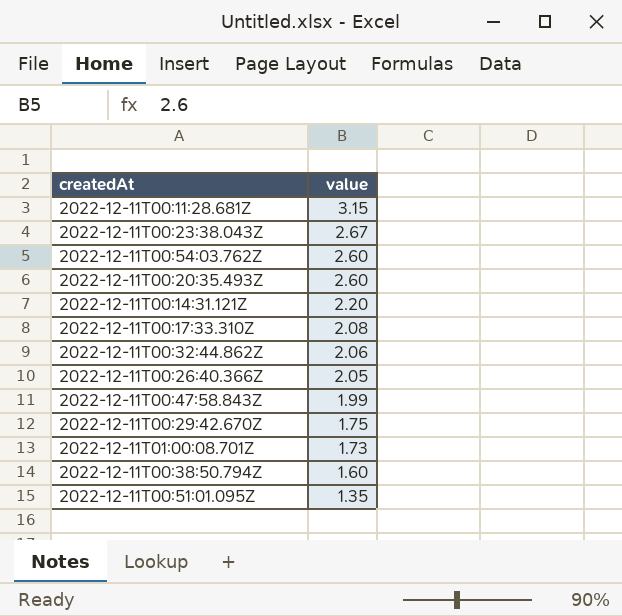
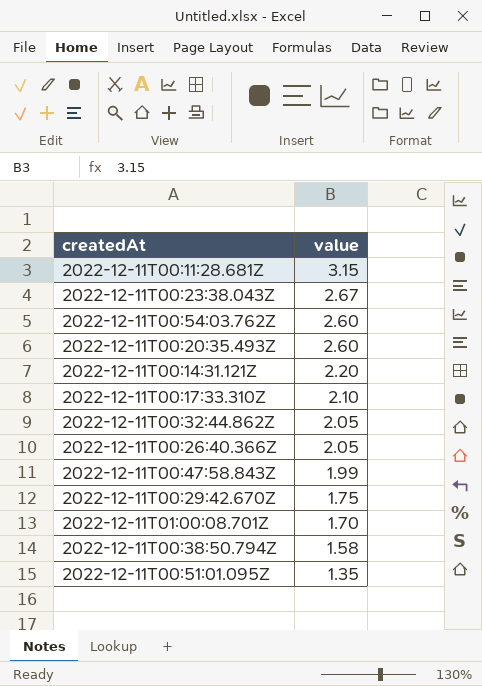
2022-12-11T00:17:33.310Z | value: 2.08 -> 2.10
2022-12-11T00:32:44.862Z | value: 2.06 -> 2.05
2022-12-11T01:00:08.701Z | value: 1.73 -> 1.70
2022-12-11T00:38:50.794Z | value: 1.60 -> 1.58

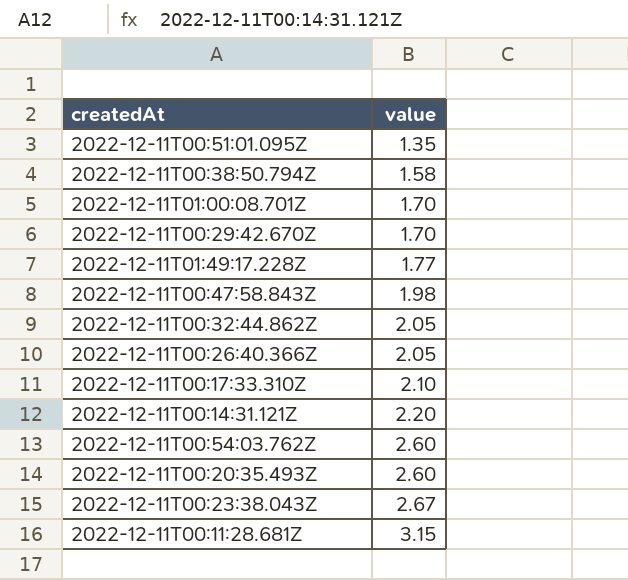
row order: value descending -> value ascending
2022-12-11T00:29:42.670Z | value: 1.75 -> 1.70
row 2022-12-11T01:49:17.228Z: none -> 1.77
2022-12-11T00:47:58.843Z | value: 1.99 -> 1.98

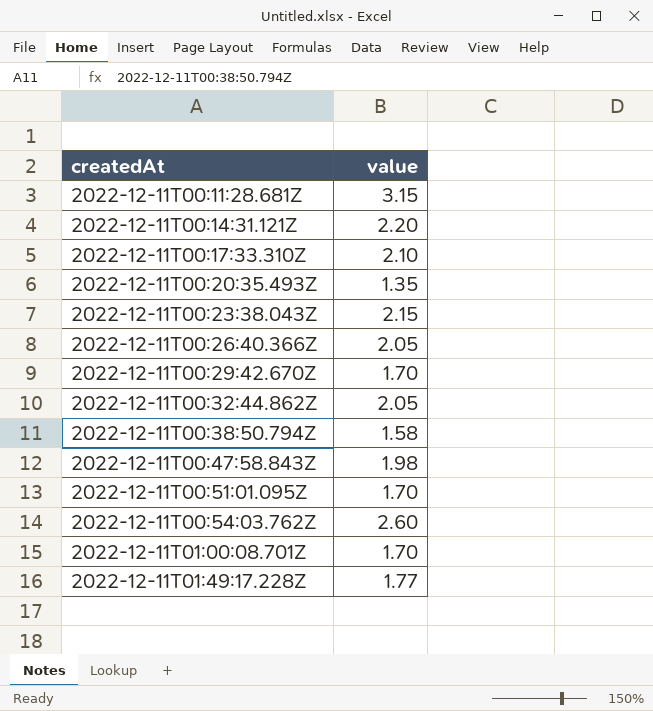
row order: value ascending -> createdAt ascending
2022-12-11T00:20:35.493Z | value: 2.60 -> 1.35
2022-12-11T00:23:38.043Z | value: 2.67 -> 2.15
2022-12-11T00:51:01.095Z | value: 1.35 -> 1.70

